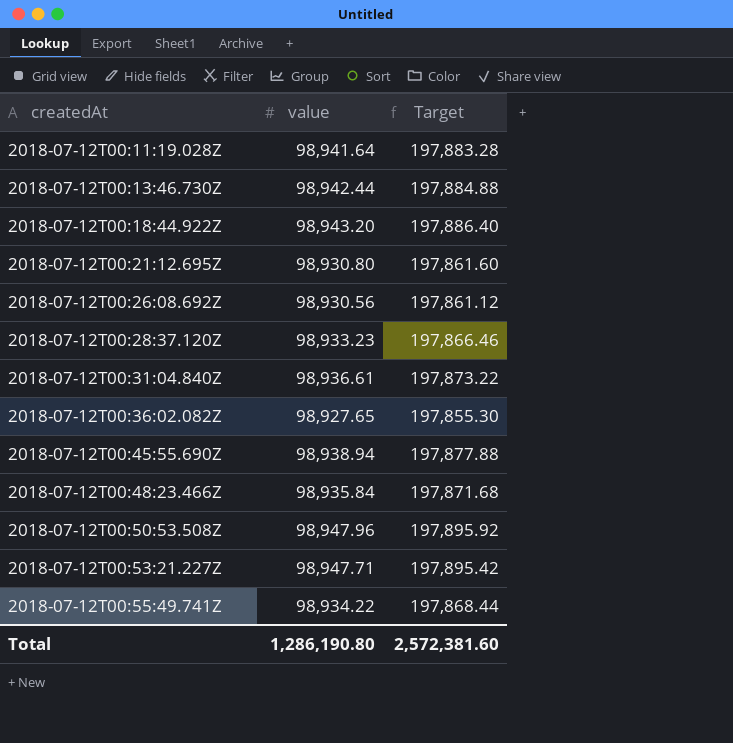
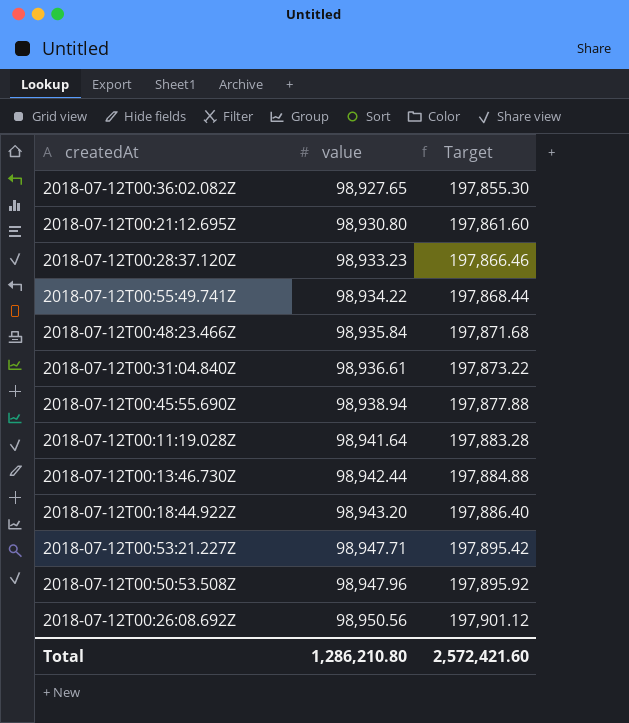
row order: createdAt ascending -> value ascending
2018-07-12T00:26:08.692Z | value: 98,930.56 -> 98,950.56
2018-07-12T00:26:08.692Z | Target: 197,861.12 -> 197,901.12
Total | value: 1,286,190.80 -> 1,286,210.80
Total | Target: 2,572,381.60 -> 2,572,421.60

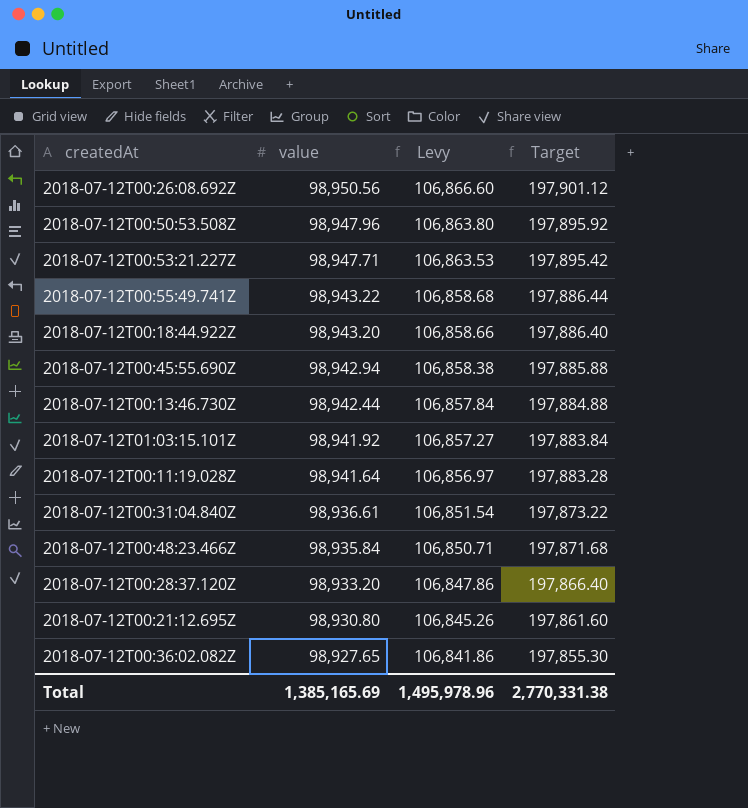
row order: value ascending -> value descending
column Levy | formula: none -> [value] * 1.08
2018-07-12T00:55:49.741Z | value: 98,934.22 -> 98,943.22
2018-07-12T00:55:49.741Z | Target: 197,868.44 -> 197,886.44
2018-07-12T00:45:55.690Z | value: 98,938.94 -> 98,942.94
2018-07-12T00:45:55.690Z | Target: 197,877.88 -> 197,885.88
row 2018-07-12T01:03:15.101Z: none -> 98,941.92 | 106,857.27 | 197,883.84
2018-07-12T00:28:37.120Z | value: 98,933.23 -> 98,933.20
2018-07-12T00:28:37.120Z | Target: 197,866.46 -> 197,866.40
Total | value: 1,286,210.80 -> 1,385,165.69
Total | Target: 2,572,421.60 -> 2,770,331.38

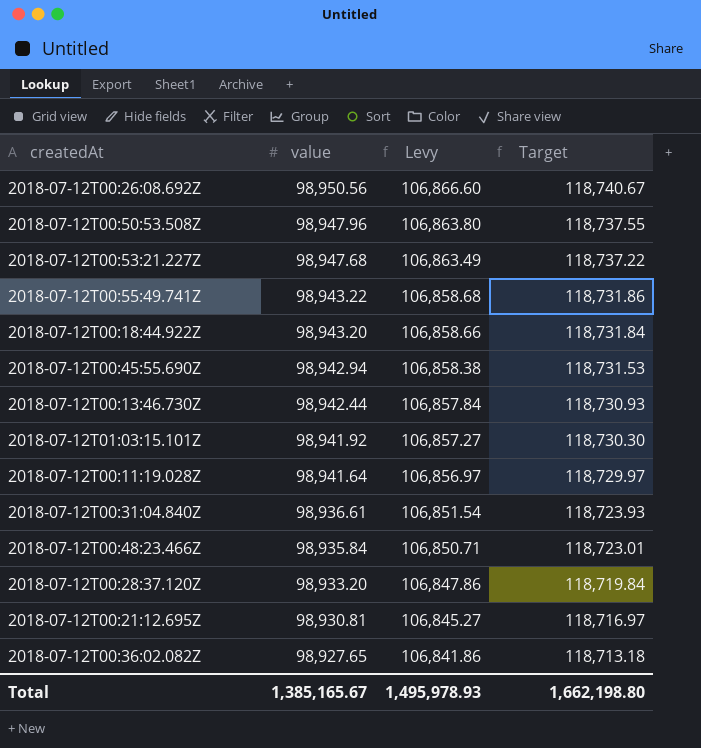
column Target | formula: [value] * 2 -> [value] * 1.2
2018-07-12T00:53:21.227Z | value: 98,947.71 -> 98,947.68
2018-07-12T00:53:21.227Z | Levy: 106,863.53 -> 106,863.49
2018-07-12T00:21:12.695Z | value: 98,930.80 -> 98,930.81
2018-07-12T00:21:12.695Z | Levy: 106,845.26 -> 106,845.27
Total | value: 1,385,165.69 -> 1,385,165.67
Total | Levy: 1,495,978.96 -> 1,495,978.93
Total | Target: 2,770,331.38 -> 1,662,198.80

